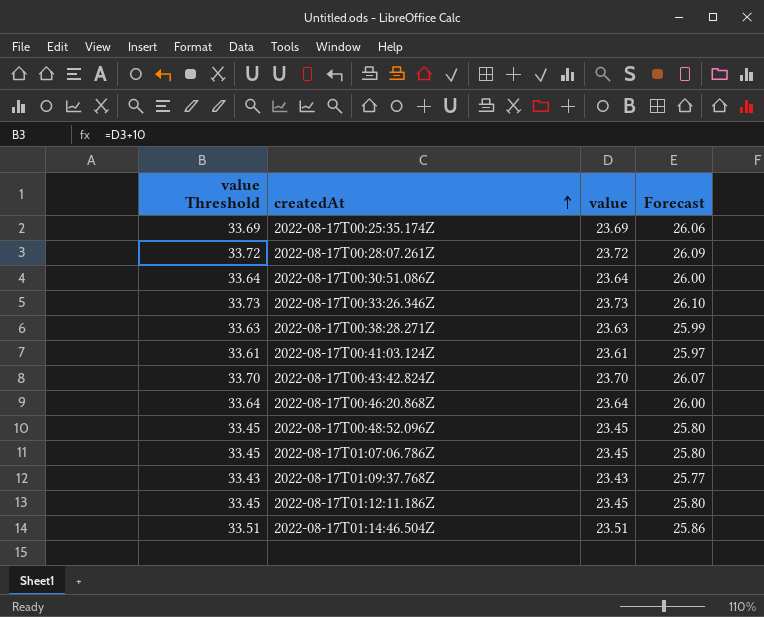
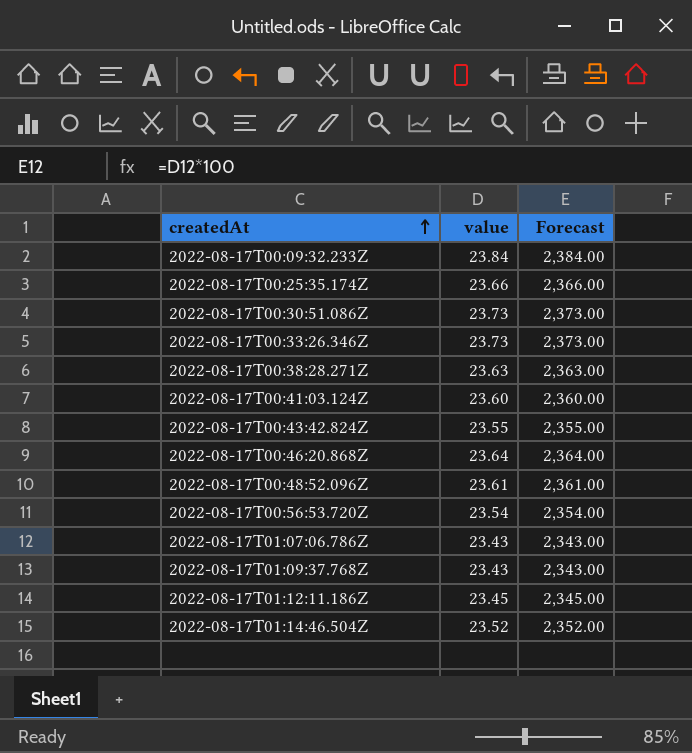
column value Threshold | formula: [value] + 10 -> none
column Forecast | formula: [value] * 1.1 -> [value] * 100
row 2022-08-17T00:28:07.261Z: 33.72 | 23.72 | 26.09 -> none
row 2022-08-17T00:09:32.233Z: none -> 23.84 | 2,384.00
2022-08-17T00:25:35.174Z | value: 23.69 -> 23.66
2022-08-17T00:30:51.086Z | value: 23.64 -> 23.73
2022-08-17T00:41:03.124Z | value: 23.61 -> 23.60
2022-08-17T00:43:42.824Z | value: 23.70 -> 23.55
2022-08-17T00:48:52.096Z | value: 23.45 -> 23.61
row 2022-08-17T00:56:53.720Z: none -> 23.54 | 2,354.00
2022-08-17T01:07:06.786Z | value: 23.45 -> 23.43
2022-08-17T01:14:46.504Z | value: 23.51 -> 23.52

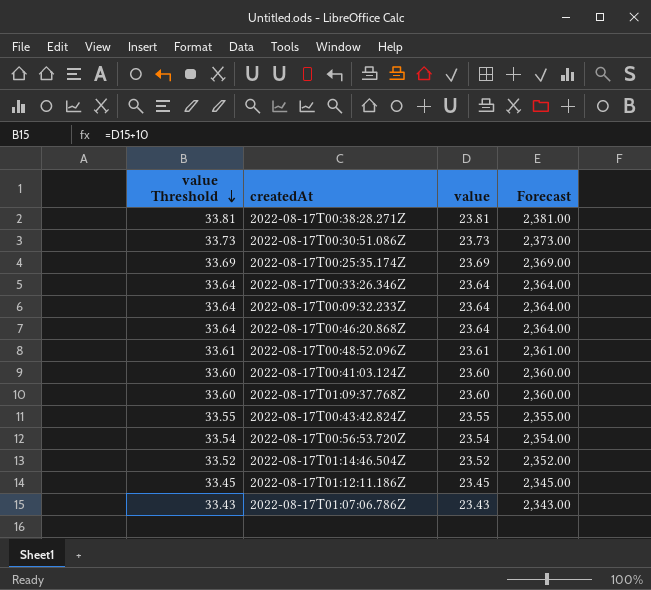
row order: createdAt ascending -> value Threshold descending
column value Threshold | formula: none -> [value] + 10
2022-08-17T00:38:28.271Z | value: 23.63 -> 23.81
2022-08-17T00:38:28.271Z | Forecast: 2,363.00 -> 2,381.00
2022-08-17T00:25:35.174Z | value: 23.66 -> 23.69
2022-08-17T00:25:35.174Z | Forecast: 2,366.00 -> 2,369.00
2022-08-17T00:33:26.346Z | value: 23.73 -> 23.64
2022-08-17T00:33:26.346Z | Forecast: 2,373.00 -> 2,364.00
2022-08-17T00:09:32.233Z | value: 23.84 -> 23.64
2022-08-17T00:09:32.233Z | Forecast: 2,384.00 -> 2,364.00
2022-08-17T01:09:37.768Z | value: 23.43 -> 23.60
2022-08-17T01:09:37.768Z | Forecast: 2,343.00 -> 2,360.00

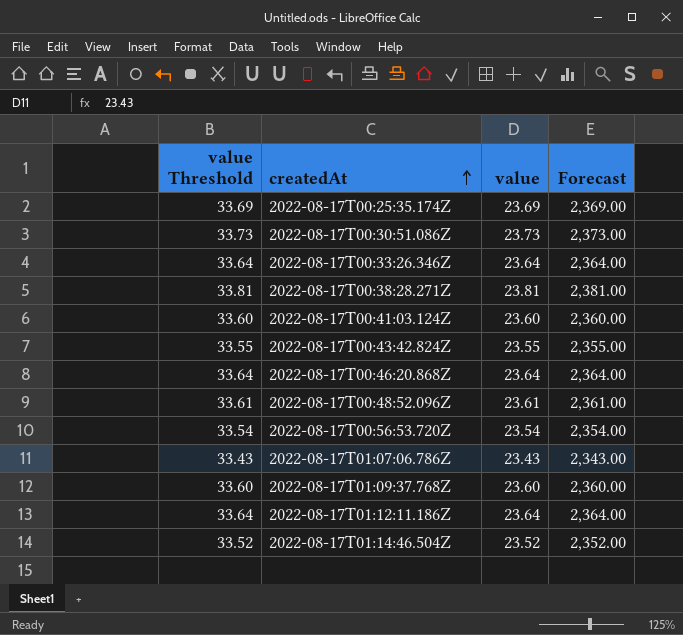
row order: value Threshold descending -> createdAt ascending
row 2022-08-17T00:09:32.233Z: 33.64 | 23.64 | 2,364.00 -> none
2022-08-17T01:12:11.186Z | value Threshold: 33.45 -> 33.64
2022-08-17T01:12:11.186Z | value: 23.45 -> 23.64
2022-08-17T01:12:11.186Z | Forecast: 2,345.00 -> 2,364.00

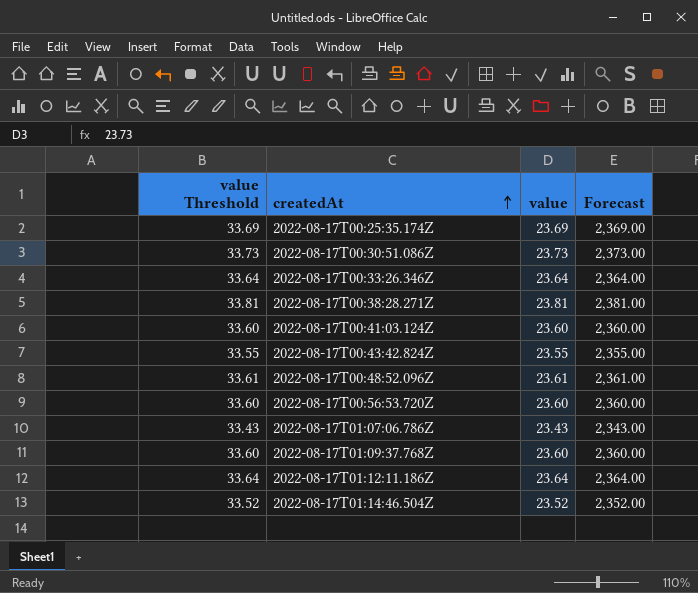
row 2022-08-17T00:46:20.868Z: 33.64 | 23.64 | 2,364.00 -> none
2022-08-17T00:56:53.720Z | value Threshold: 33.54 -> 33.60
2022-08-17T00:56:53.720Z | value: 23.54 -> 23.60
2022-08-17T00:56:53.720Z | Forecast: 2,354.00 -> 2,360.00

